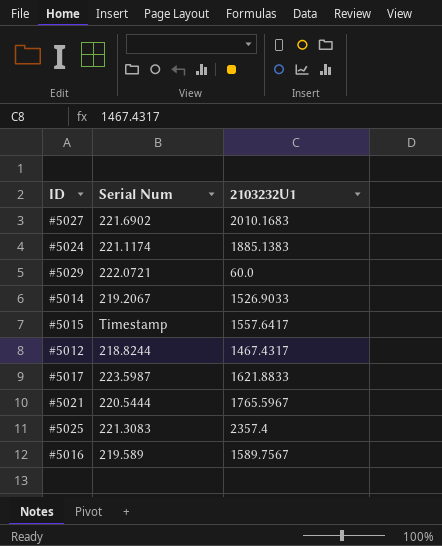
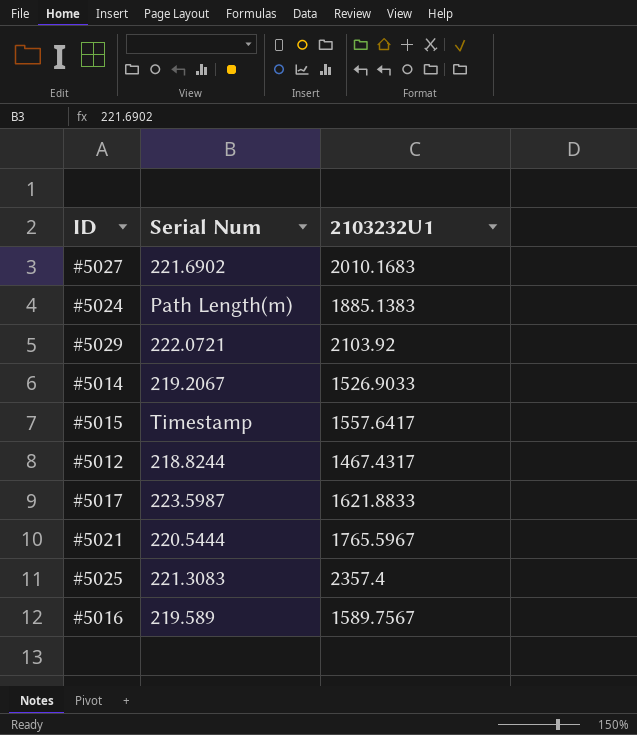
#5024 | Serial Num: 221.1174 -> Path Length(m)
#5029 | 2103232U1: 60.0 -> 2103.92

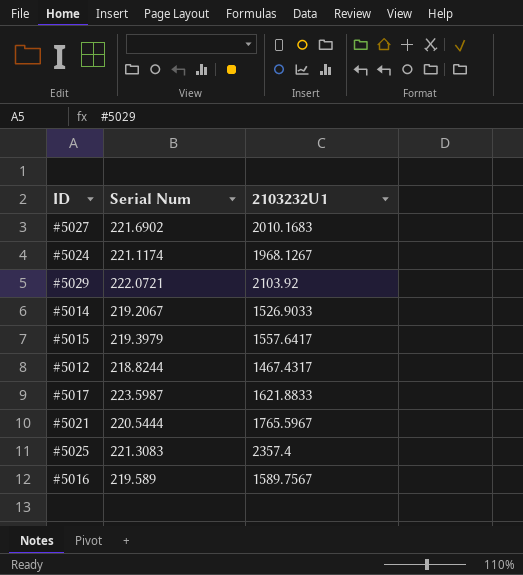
#5024 | Serial Num: Path Length(m) -> 221.1174
#5024 | 2103232U1: 1885.1383 -> 1968.1267
#5015 | Serial Num: Timestamp -> 219.3979

